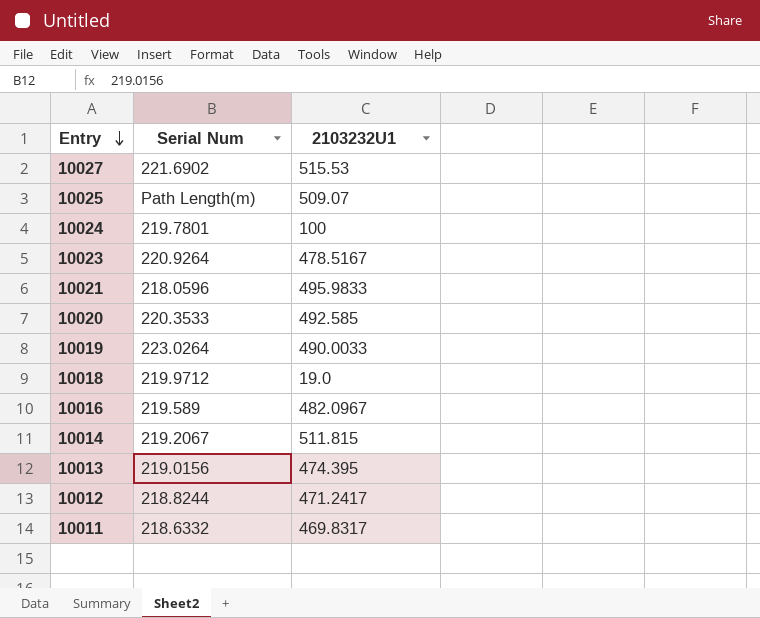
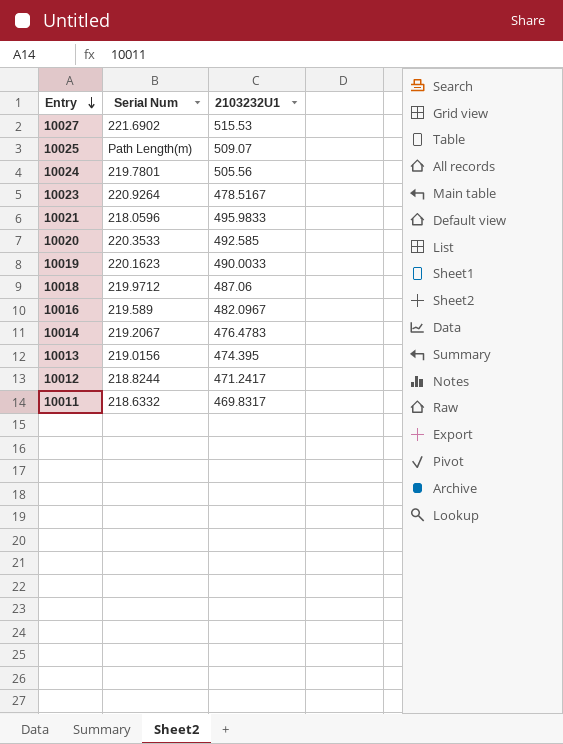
10024 | 2103232U1: 100 -> 505.56
10019 | Serial Num: 223.0264 -> 220.1623
10018 | 2103232U1: 19.0 -> 487.06
10014 | 2103232U1: 511.815 -> 476.4783

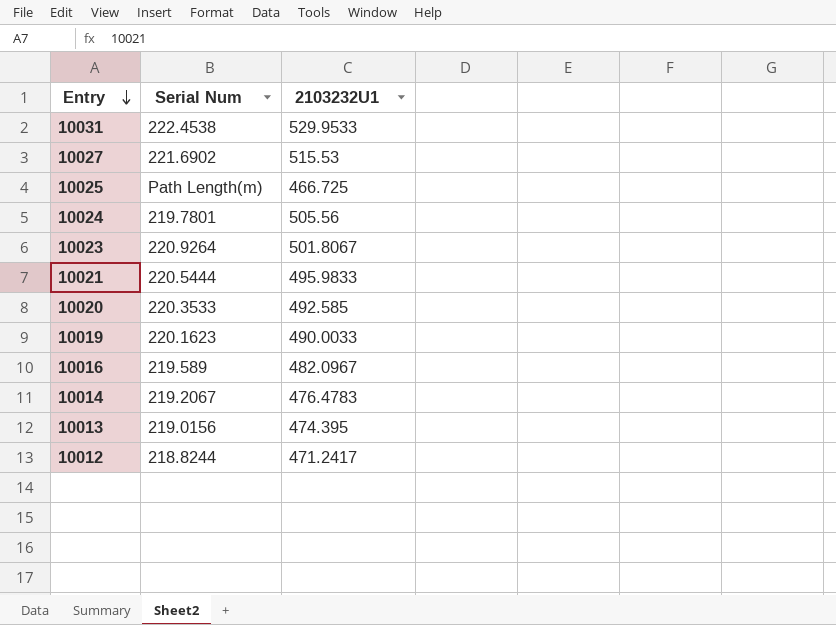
row 10018: 219.9712 | 487.06 -> none
row 10011: 218.6332 | 469.8317 -> none
row 10031: none -> 222.4538 | 529.9533
10025 | 2103232U1: 509.07 -> 466.725
10023 | 2103232U1: 478.5167 -> 501.8067
10021 | Serial Num: 218.0596 -> 220.5444

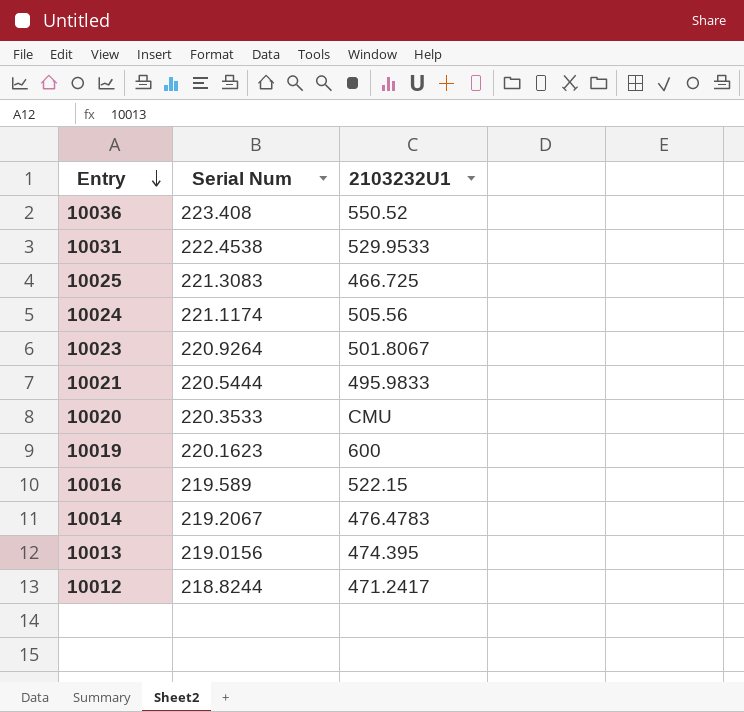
row 10027: 221.6902 | 515.53 -> none
row 10036: none -> 223.408 | 550.52
10025 | Serial Num: Path Length(m) -> 221.3083
10024 | Serial Num: 219.7801 -> 221.1174
10020 | 2103232U1: 492.585 -> CMU
10019 | 2103232U1: 490.0033 -> 600
10016 | 2103232U1: 482.0967 -> 522.15

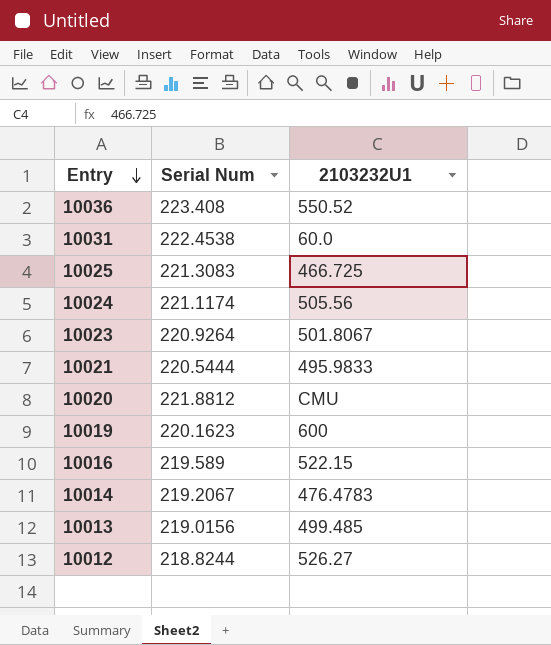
10031 | 2103232U1: 529.9533 -> 60.0
10020 | Serial Num: 220.3533 -> 221.8812
10013 | 2103232U1: 474.395 -> 499.485
10012 | 2103232U1: 471.2417 -> 526.27

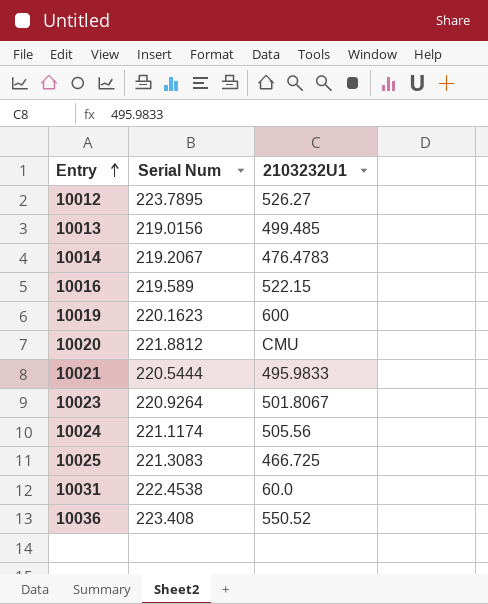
row order: Entry descending -> Entry ascending
10012 | Serial Num: 218.8244 -> 223.7895

